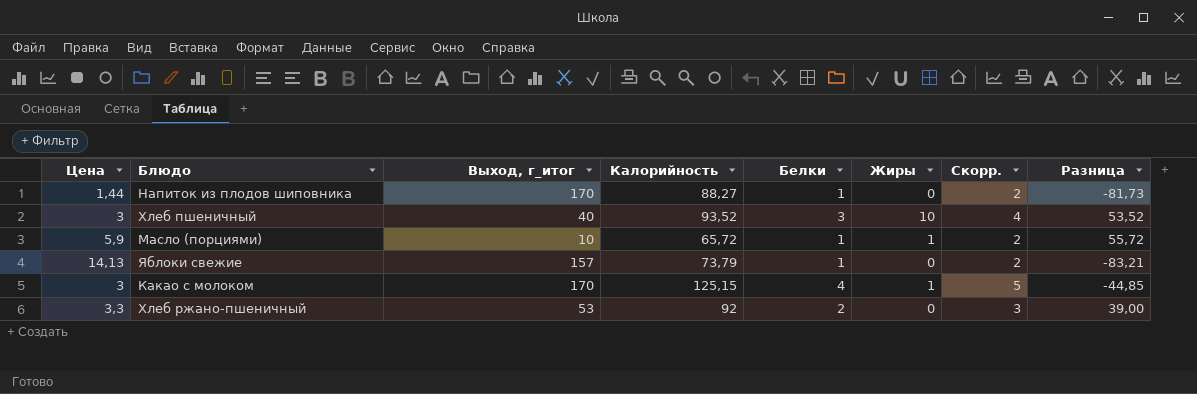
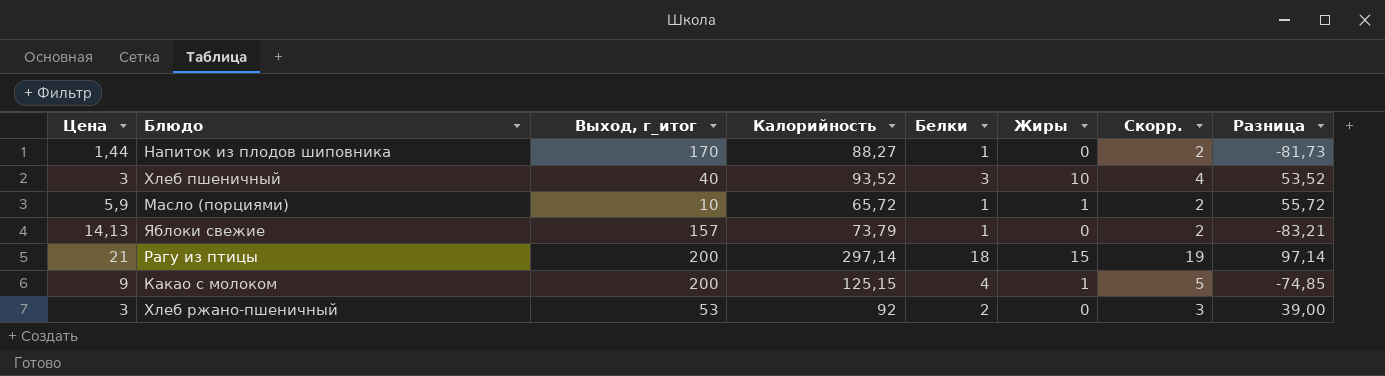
row Рагу из птицы: none -> 21 | 200 | 297,14 | 18 | 15 | 19 | 97,14
Какао с молоком | Цена: 3 -> 9
Какао с молоком | Выход, г_итог: 170 -> 200
Какао с молоком | Разница: -44,85 -> -74,85
Хлеб ржано-пшеничный | Цена: 3,3 -> 3

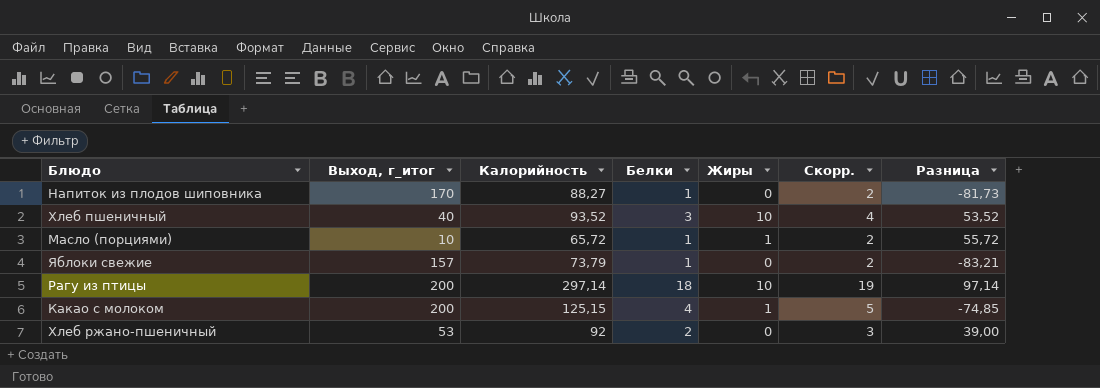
column Цена | position: 1 -> none
Рагу из птицы | Жиры: 15 -> 10

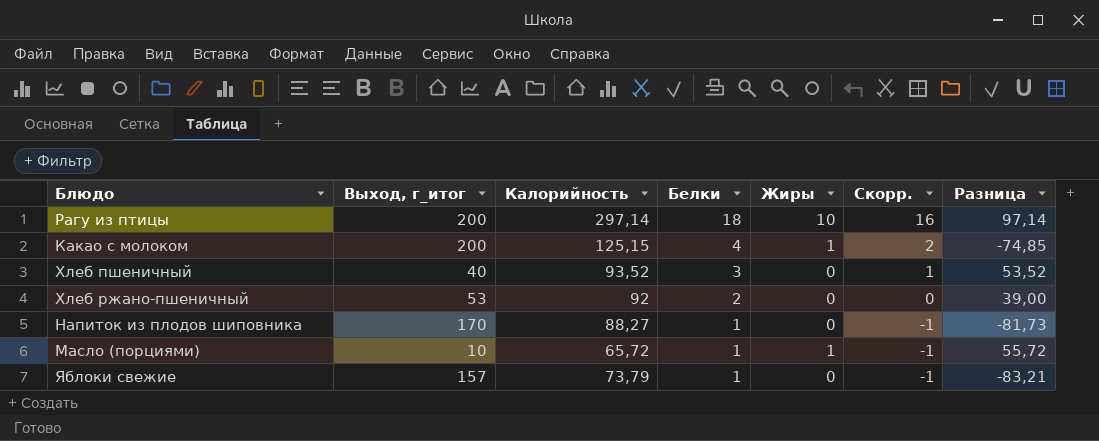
row order: none -> Белки descending
column Скорр. | formula: [Белки] + 1 -> [Белки] - 2
Хлеб пшеничный | Жиры: 10 -> 0

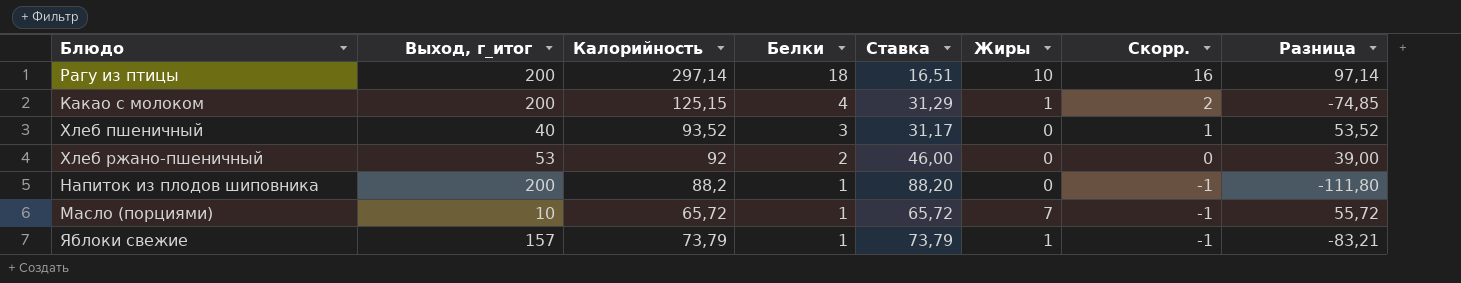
column Ставка | formula: none -> [Калорийность] / [Белки]
Напиток из плодов шиповника | Выход, г_итог: 170 -> 200
Напиток из плодов шиповника | Калорийность: 88,27 -> 88,2
Напиток из плодов шиповника | Разница: -81,73 -> -111,80
Масло (порциями) | Жиры: 1 -> 7
Яблоки свежие | Жиры: 0 -> 1

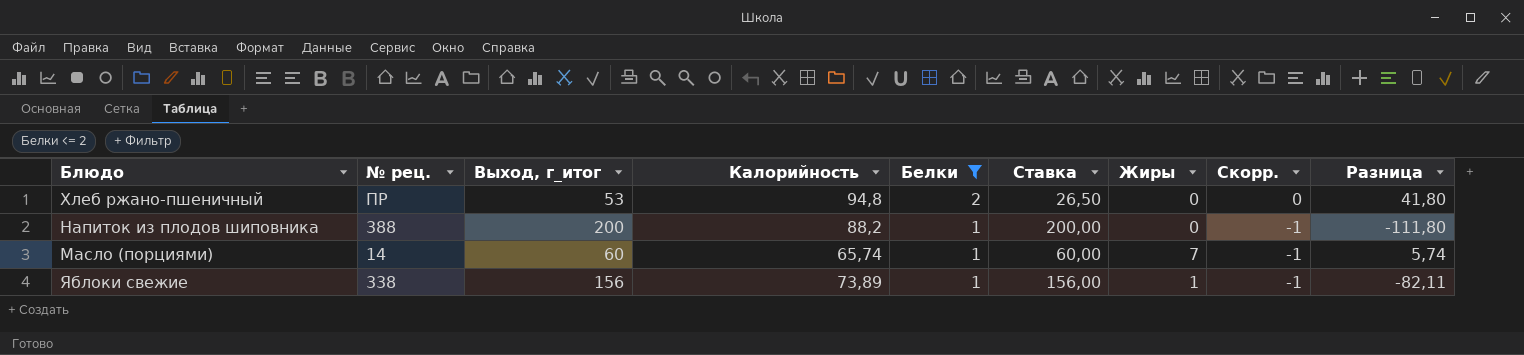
filter: none -> Белки <= 2
column № рец. | position: none -> 2
column Ставка | formula: [Калорийность] / [Белки] -> [Выход, г_итог] / [Белки]
Хлеб ржано-пшеничный | Калорийность: 92 -> 94,8
Хлеб ржано-пшеничный | Разница: 39,00 -> 41,80
Масло (порциями) | Выход, г_итог: 10 -> 60
Масло (порциями) | Калорийность: 65,72 -> 65,74
Масло (порциями) | Разница: 55,72 -> 5,74
Яблоки свежие | Выход, г_итог: 157 -> 156
Яблоки свежие | Калорийность: 73,79 -> 73,89
Яблоки свежие | Разница: -83,21 -> -82,11

